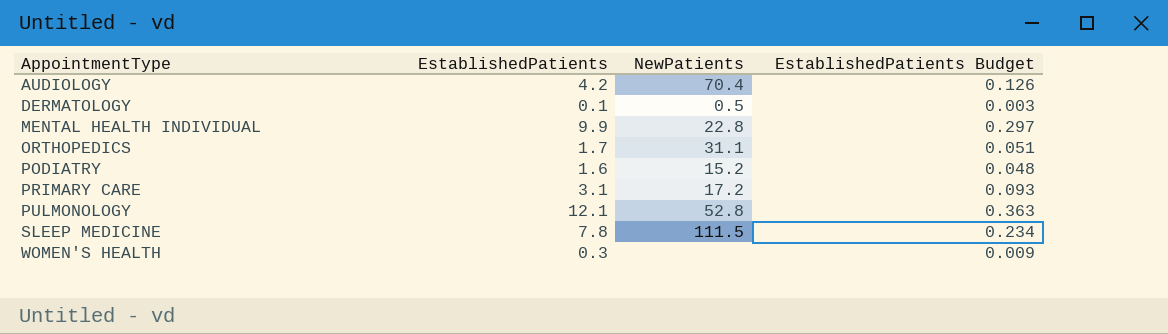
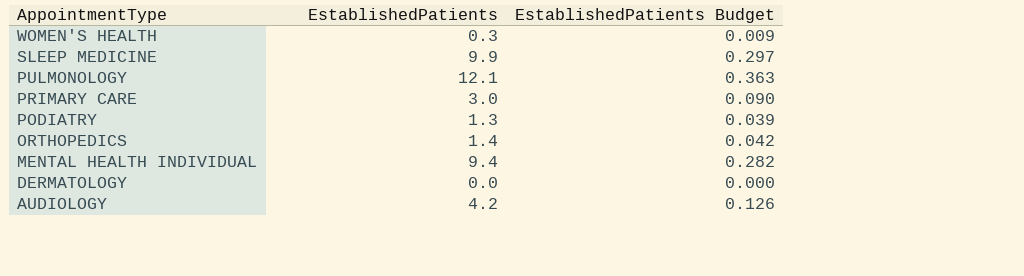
row order: AppointmentType ascending -> AppointmentType descending
column NewPatients | position: 3 -> none
SLEEP MEDICINE | EstablishedPatients: 7.8 -> 9.9
SLEEP MEDICINE | EstablishedPatients Budget: 0.234 -> 0.297
PRIMARY CARE | EstablishedPatients: 3.1 -> 3.0
PRIMARY CARE | EstablishedPatients Budget: 0.093 -> 0.090
PODIATRY | EstablishedPatients: 1.6 -> 1.3
PODIATRY | EstablishedPatients Budget: 0.048 -> 0.039
ORTHOPEDICS | EstablishedPatients: 1.7 -> 1.4
ORTHOPEDICS | EstablishedPatients Budget: 0.051 -> 0.042
MENTAL HEALTH INDIVIDUAL | EstablishedPatients: 9.9 -> 9.4
MENTAL HEALTH INDIVIDUAL | EstablishedPatients Budget: 0.297 -> 0.282
DERMATOLOGY | EstablishedPatients: 0.1 -> 0.0
DERMATOLOGY | EstablishedPatients Budget: 0.003 -> 0.000

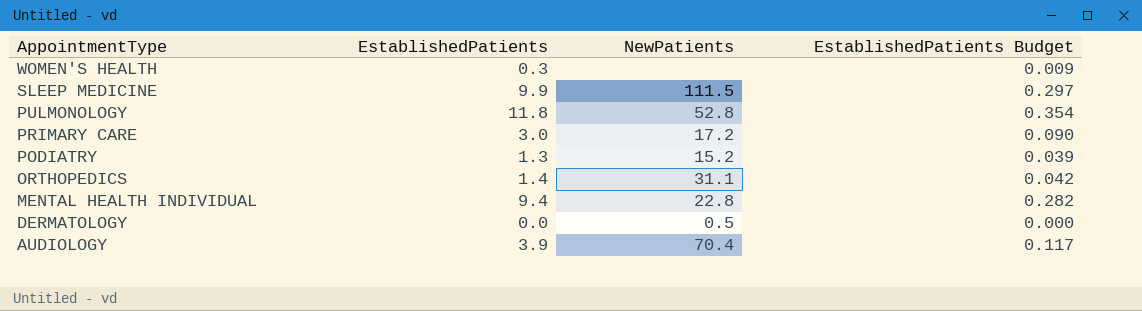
column NewPatients | position: none -> 3
PULMONOLOGY | EstablishedPatients: 12.1 -> 11.8
PULMONOLOGY | EstablishedPatients Budget: 0.363 -> 0.354
AUDIOLOGY | EstablishedPatients: 4.2 -> 3.9
AUDIOLOGY | EstablishedPatients Budget: 0.126 -> 0.117

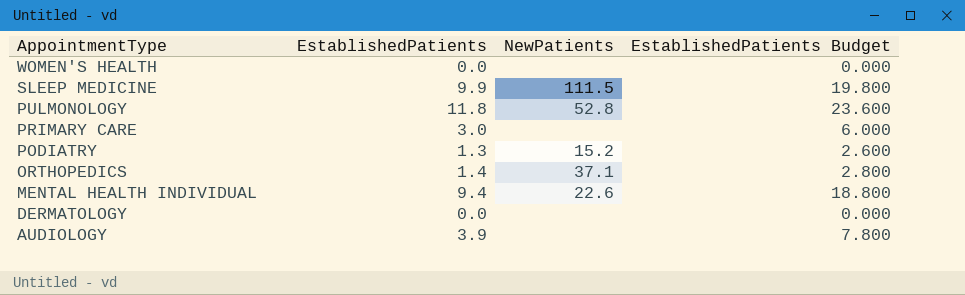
column EstablishedPatients Budget | formula: [EstablishedPatients] * 0.03 -> [EstablishedPatients] * 2
WOMEN'S HEALTH | EstablishedPatients: 0.3 -> 0.0
PRIMARY CARE | NewPatients: 17.2 -> none
ORTHOPEDICS | NewPatients: 31.1 -> 37.1
MENTAL HEALTH INDIVIDUAL | NewPatients: 22.8 -> 22.6
DERMATOLOGY | NewPatients: 0.5 -> none
AUDIOLOGY | NewPatients: 70.4 -> none

